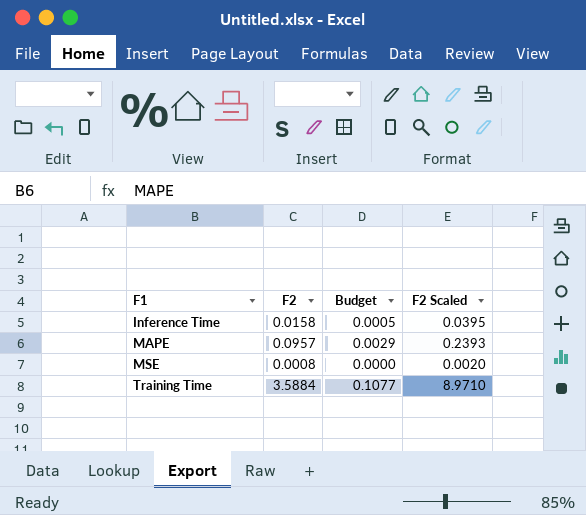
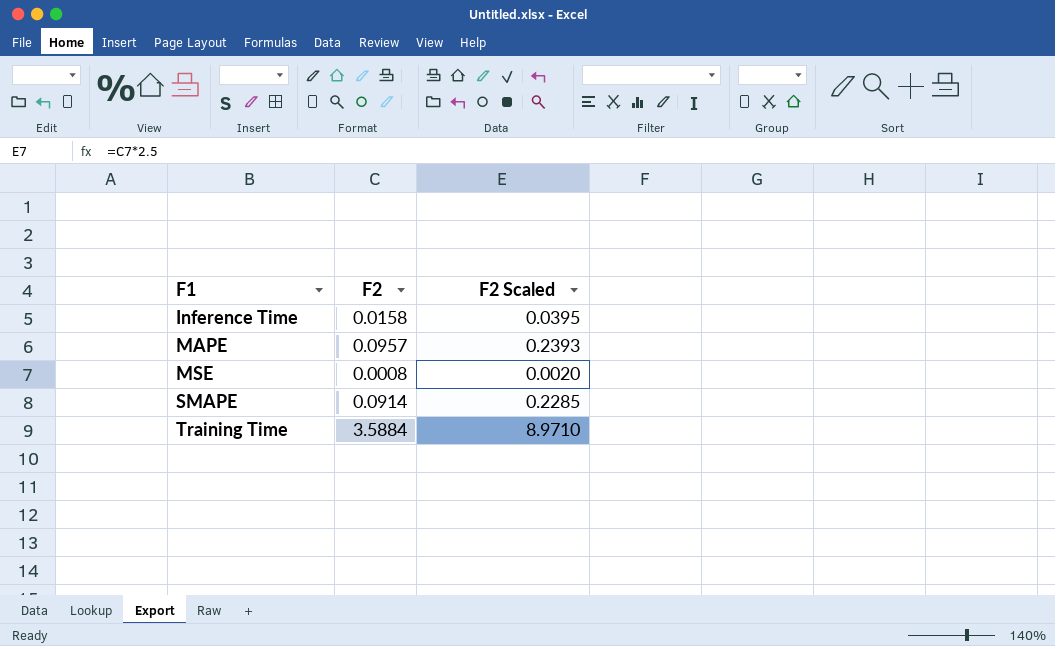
column Budget | formula: [F2] * 0.03 -> none
row SMAPE: none -> 0.0914 | 0.2285

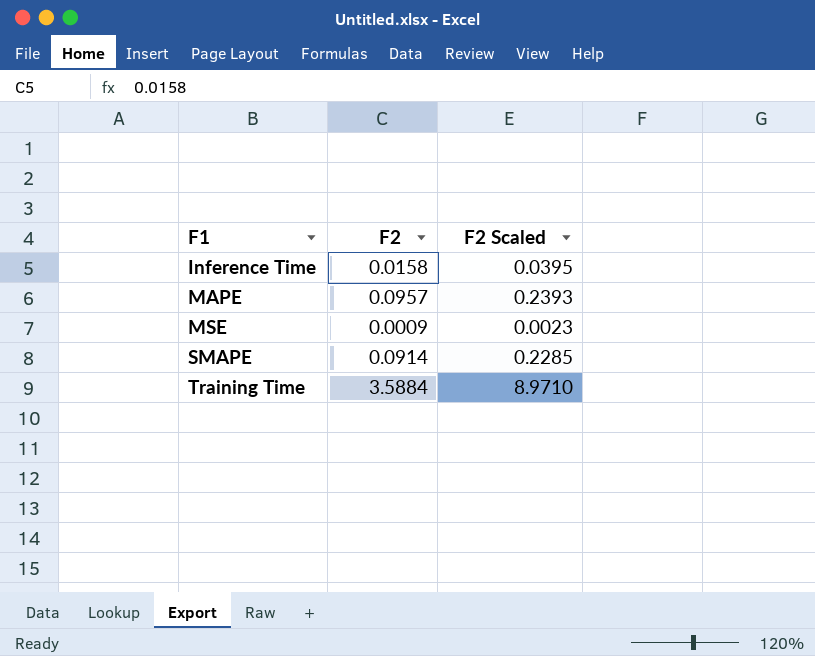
MSE | F2: 0.0008 -> 0.0009
MSE | F2 Scaled: 0.0020 -> 0.0023

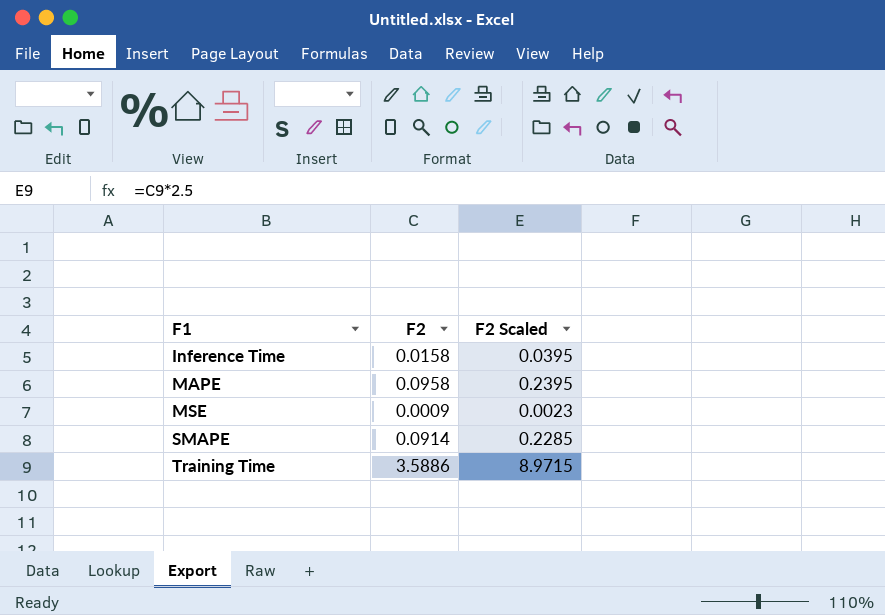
MAPE | F2: 0.0957 -> 0.0958
MAPE | F2 Scaled: 0.2393 -> 0.2395
Training Time | F2: 3.5884 -> 3.5886
Training Time | F2 Scaled: 8.9710 -> 8.9715

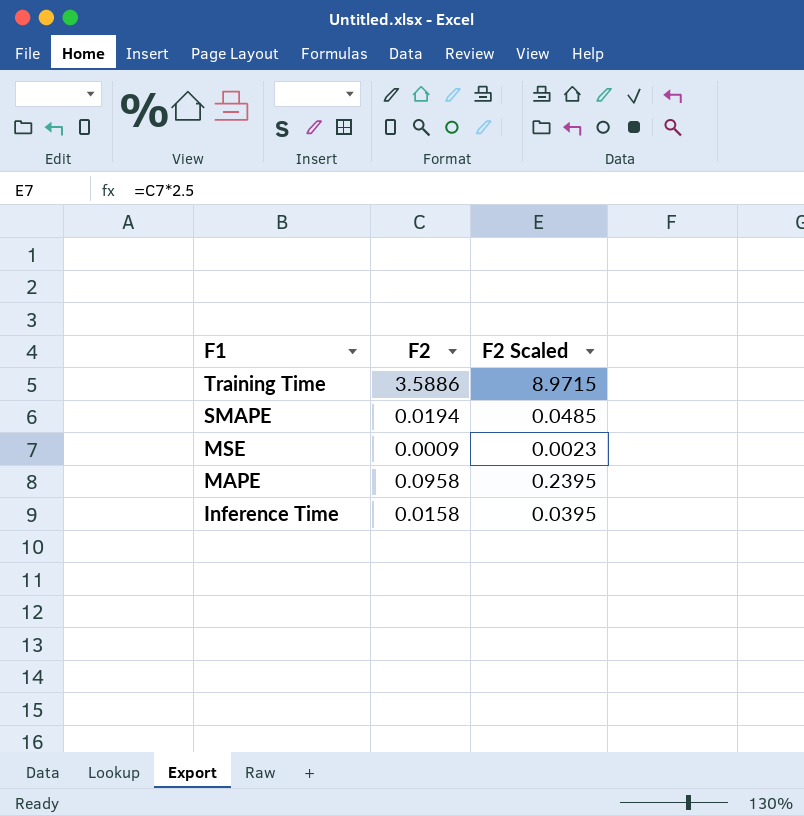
row order: F1 ascending -> F1 descending
SMAPE | F2: 0.0914 -> 0.0194
SMAPE | F2 Scaled: 0.2285 -> 0.0485

